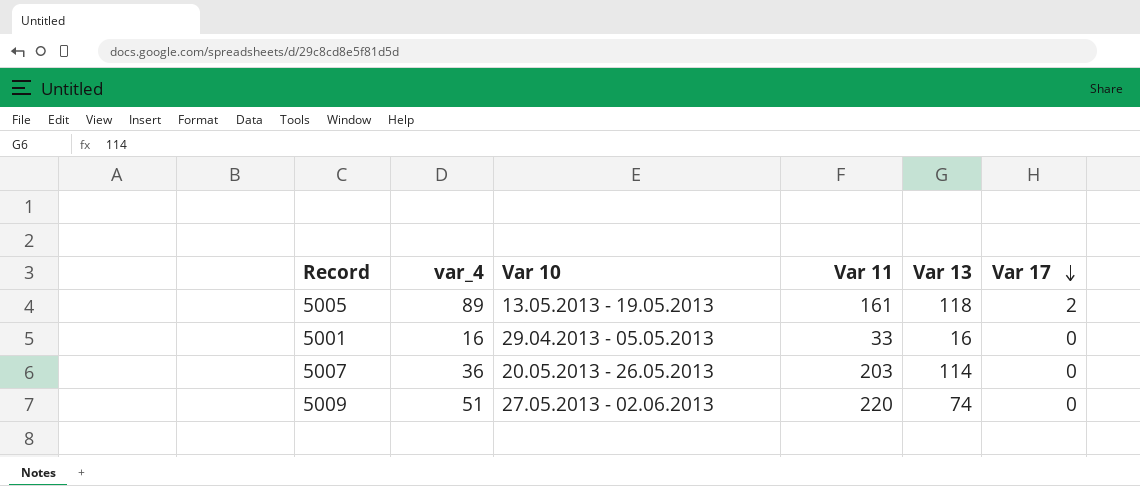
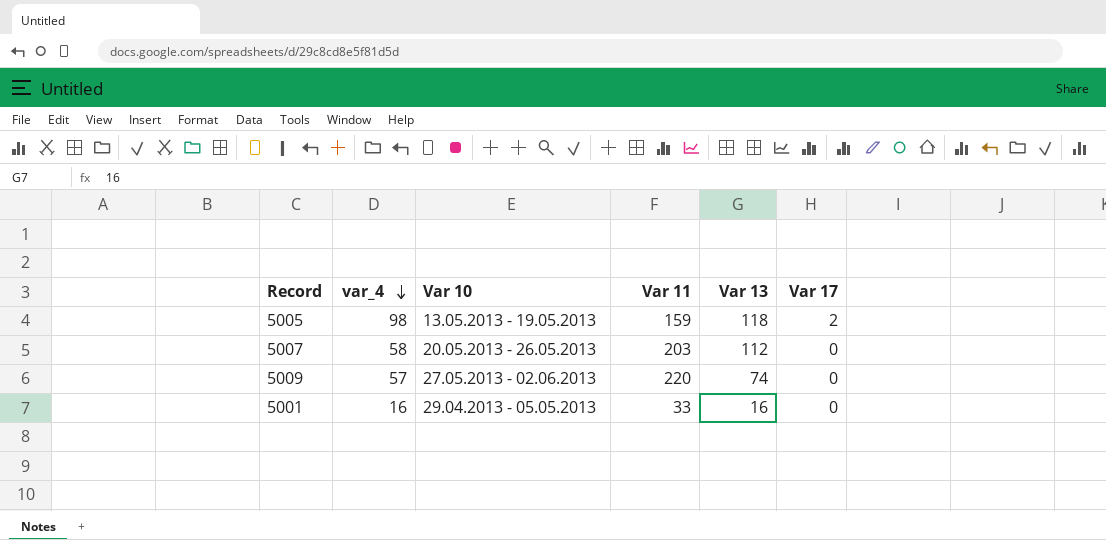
row order: Var 17 descending -> var_4 descending
5005 | var_4: 89 -> 98
5005 | Var 11: 161 -> 159
5007 | var_4: 36 -> 58
5007 | Var 13: 114 -> 112
5009 | var_4: 51 -> 57

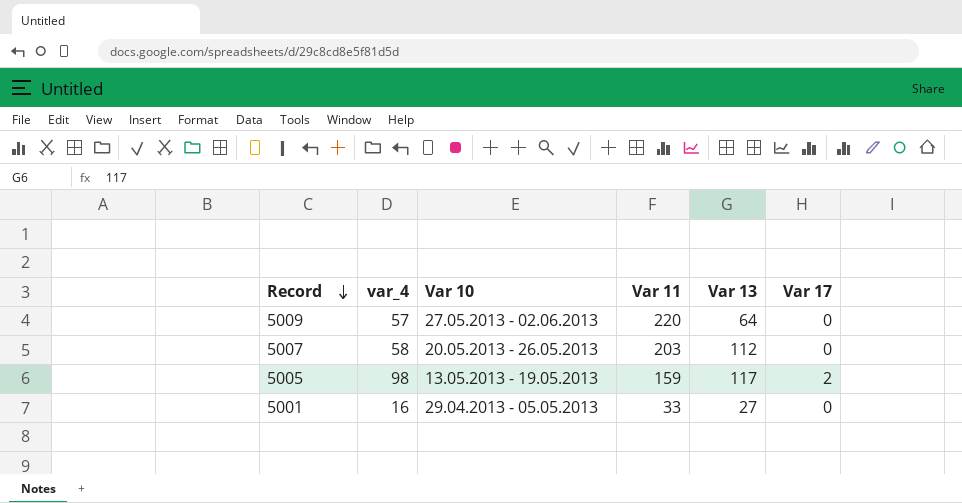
row order: var_4 descending -> Record descending
5009 | Var 13: 74 -> 64
5005 | Var 13: 118 -> 117
5001 | Var 13: 16 -> 27

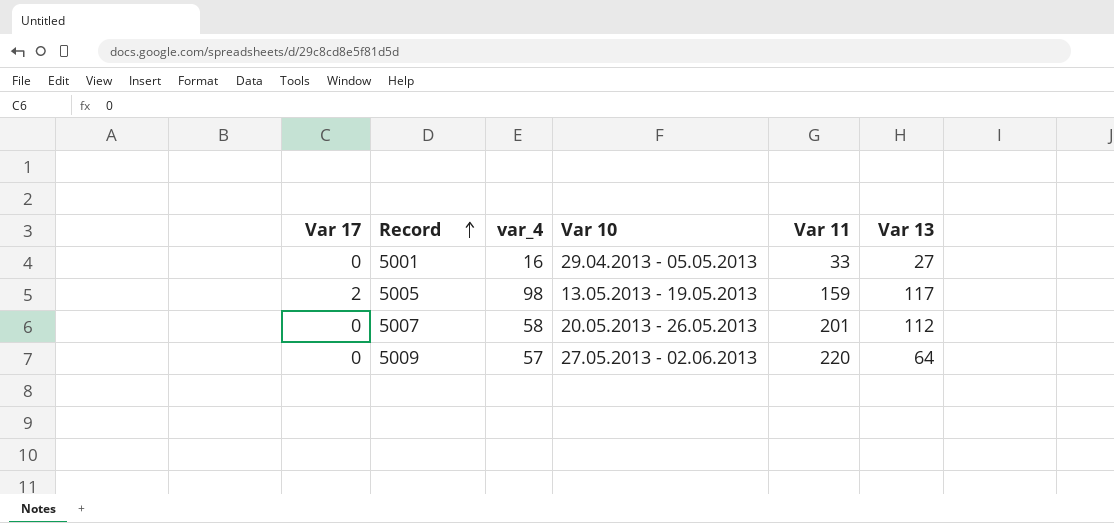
row order: Record descending -> Record ascending
column Var 17 | position: 6 -> 1
5007 | Var 11: 203 -> 201

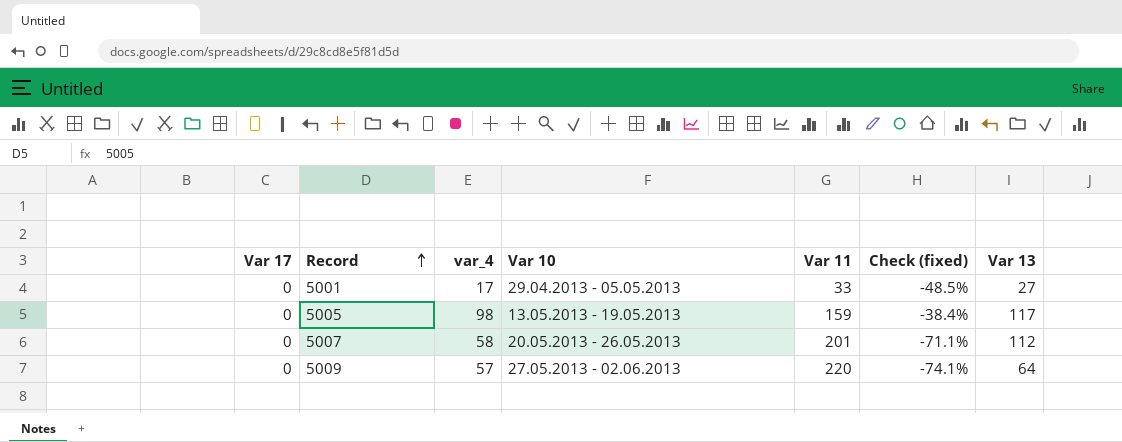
column Check (fixed) | formula: none -> ([var_4] - [Var 11]) / [Var 11]
5001 | var_4: 16 -> 17
5005 | Var 17: 2 -> 0

